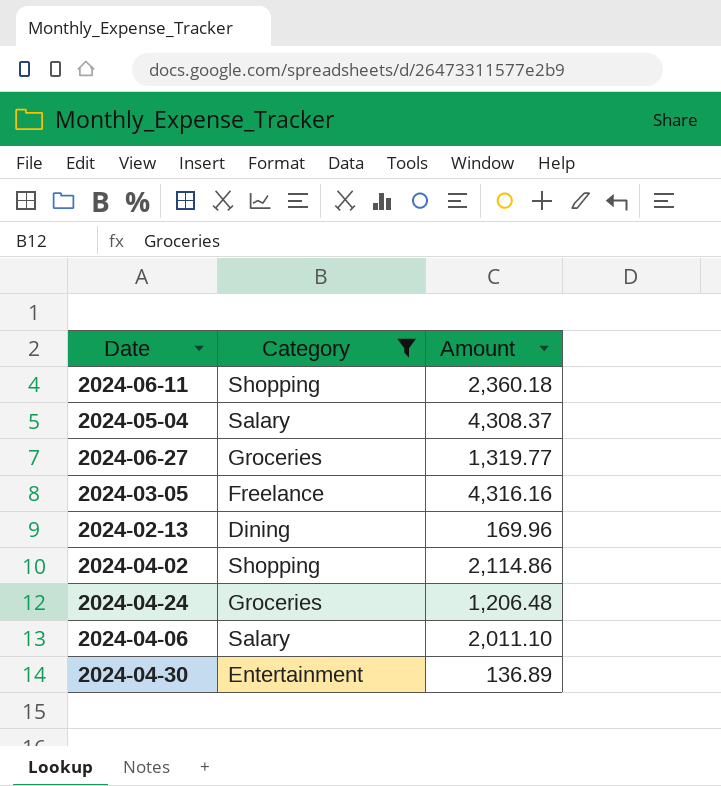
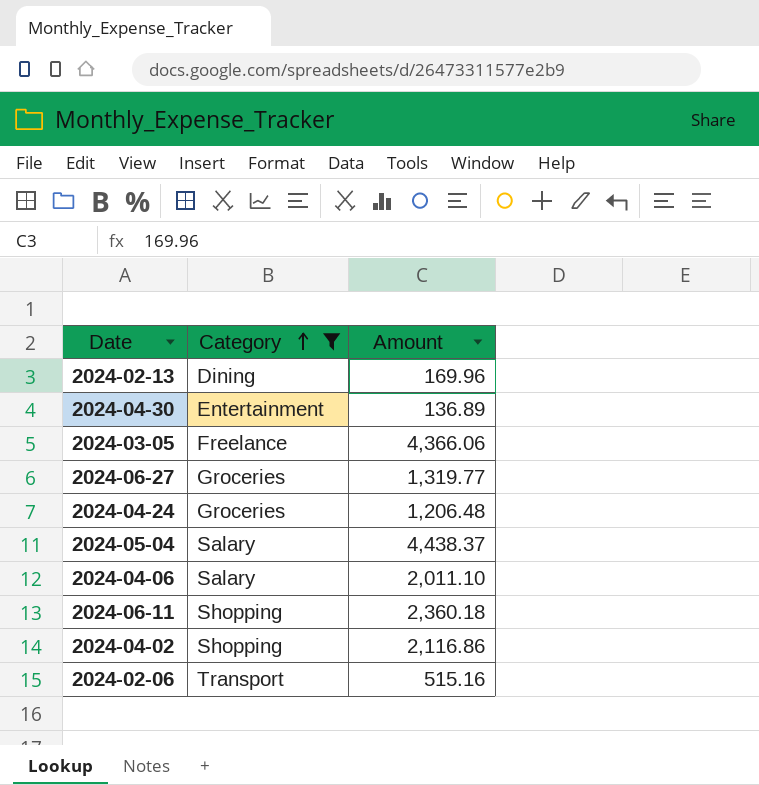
row order: none -> Category ascending
2024-03-05 | Amount: 4,316.16 -> 4,366.06
2024-05-04 | Amount: 4,308.37 -> 4,438.37
2024-04-02 | Amount: 2,114.86 -> 2,116.86
row 2024-02-06: none -> Transport | 515.16

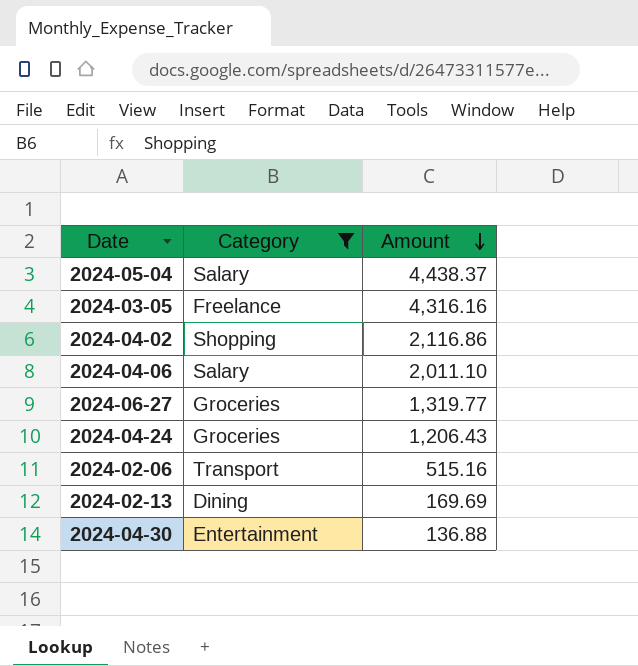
row order: Category ascending -> Amount descending
row 2024-06-11: Shopping | 2,360.18 -> none
2024-03-05 | Amount: 4,366.06 -> 4,316.16
2024-04-24 | Amount: 1,206.48 -> 1,206.43
2024-02-13 | Amount: 169.96 -> 169.69
2024-04-30 | Amount: 136.89 -> 136.88

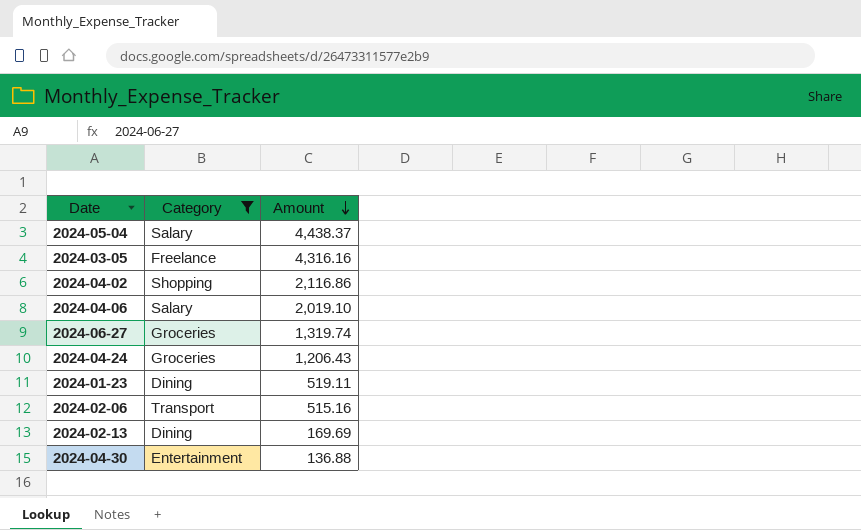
2024-04-06 | Amount: 2,011.10 -> 2,019.10
2024-06-27 | Amount: 1,319.77 -> 1,319.74
row 2024-01-23: none -> Dining | 519.11

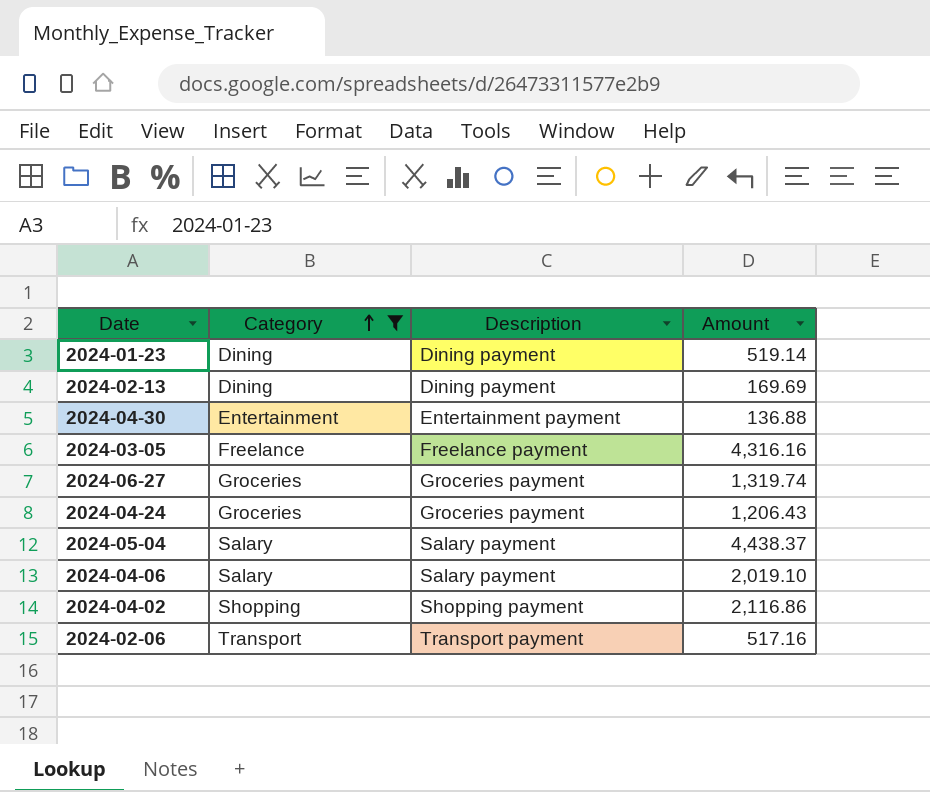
row order: Amount descending -> Category ascending
column Description | position: none -> 3
2024-01-23 | Amount: 519.11 -> 519.14
2024-02-06 | Amount: 515.16 -> 517.16

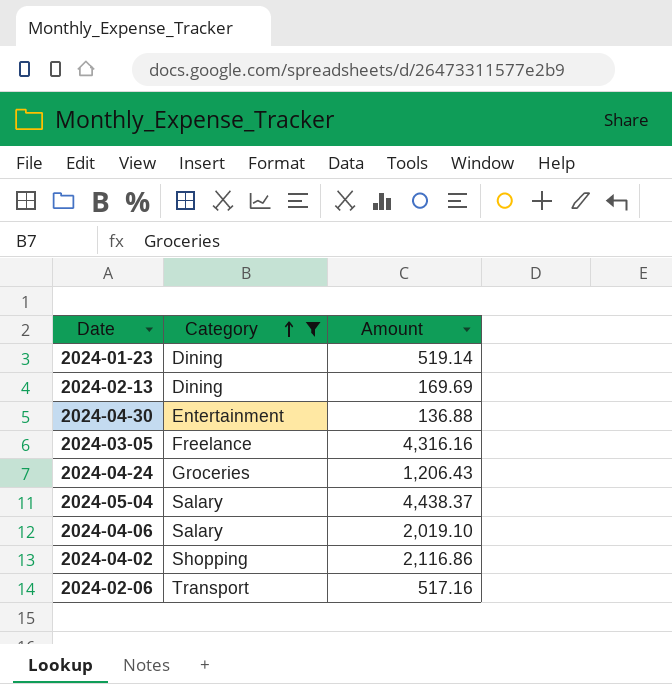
column Description | position: 3 -> none
row 2024-06-27: Groceries | Groceries payment | 1,319.74 -> none

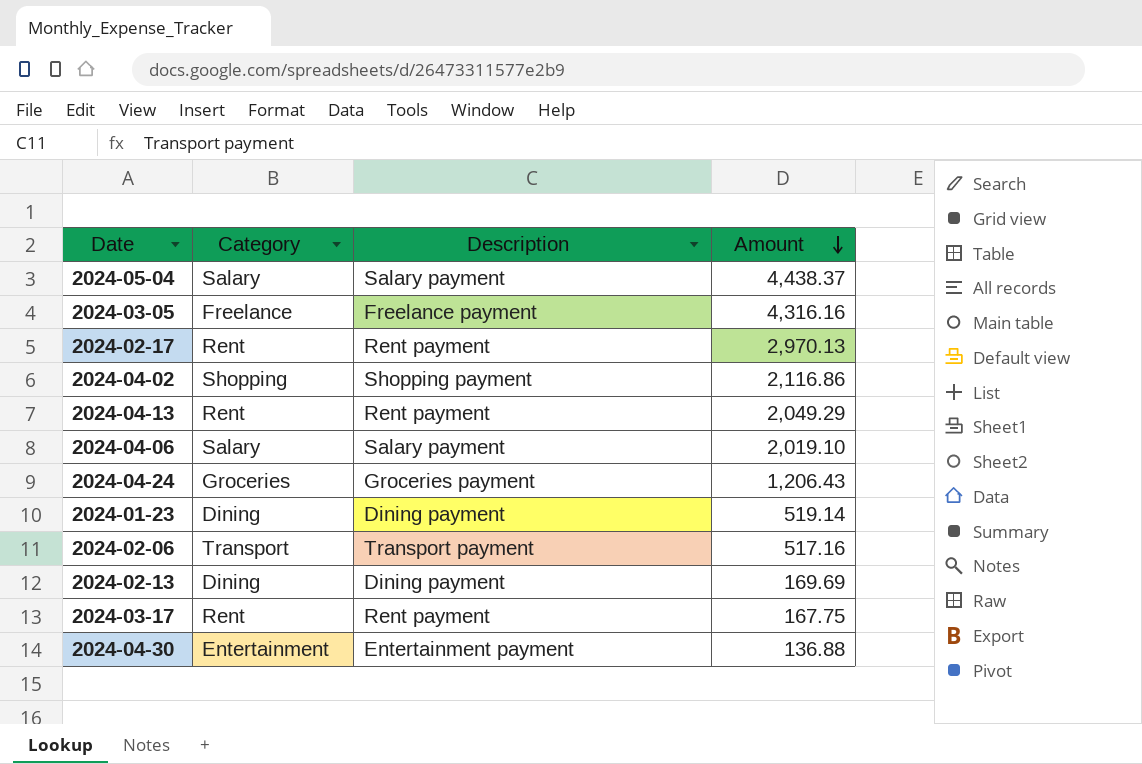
filter: Category != Rent -> none
row order: Category ascending -> Amount descending
column Description | position: none -> 3

